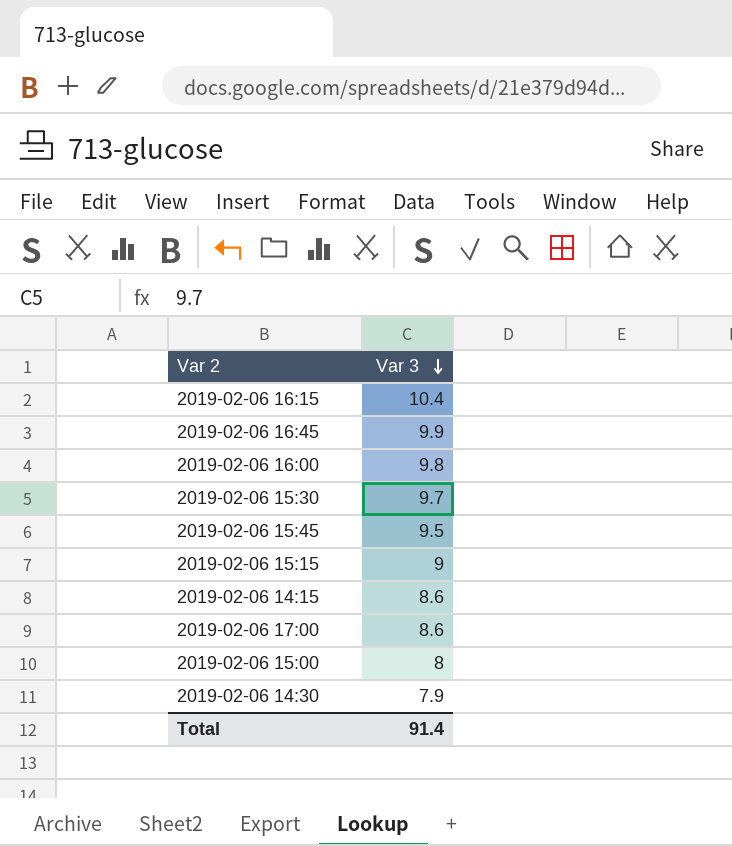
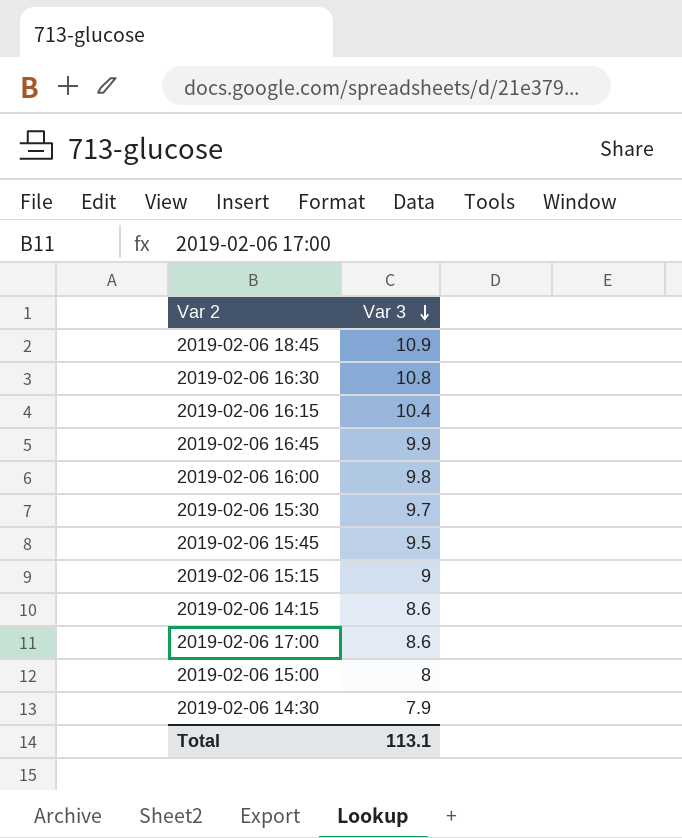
row 2019-02-06 18:45: none -> 10.9
row 2019-02-06 16:30: none -> 10.8
Total | Var 3: 91.4 -> 113.1

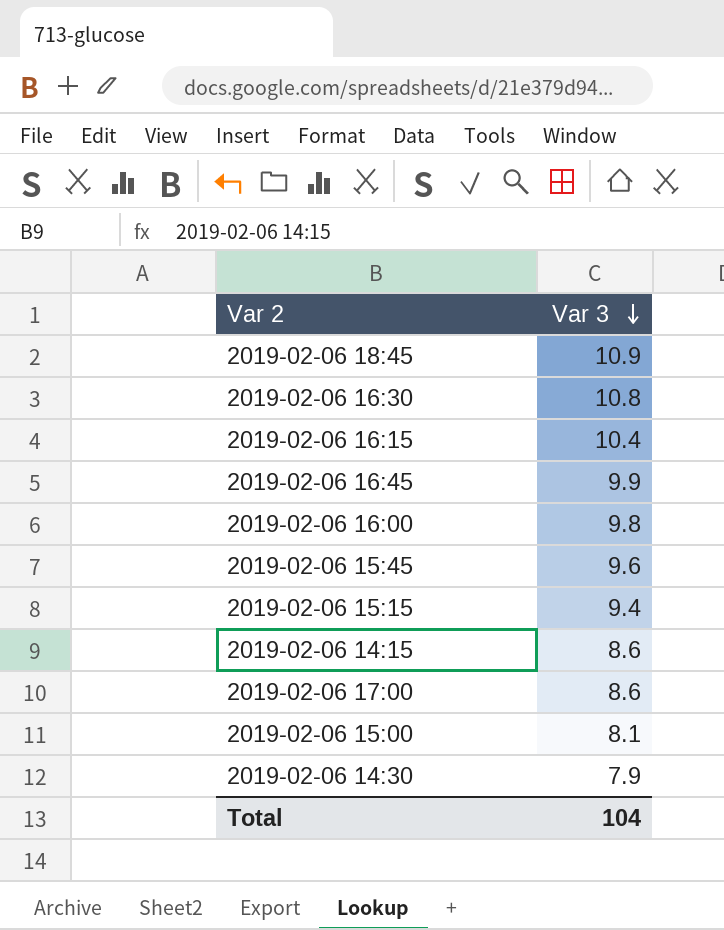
row 2019-02-06 15:30: 9.7 -> none
2019-02-06 15:45 | Var 3: 9.5 -> 9.6
2019-02-06 15:15 | Var 3: 9 -> 9.4
2019-02-06 15:00 | Var 3: 8 -> 8.1
Total | Var 3: 113.1 -> 104

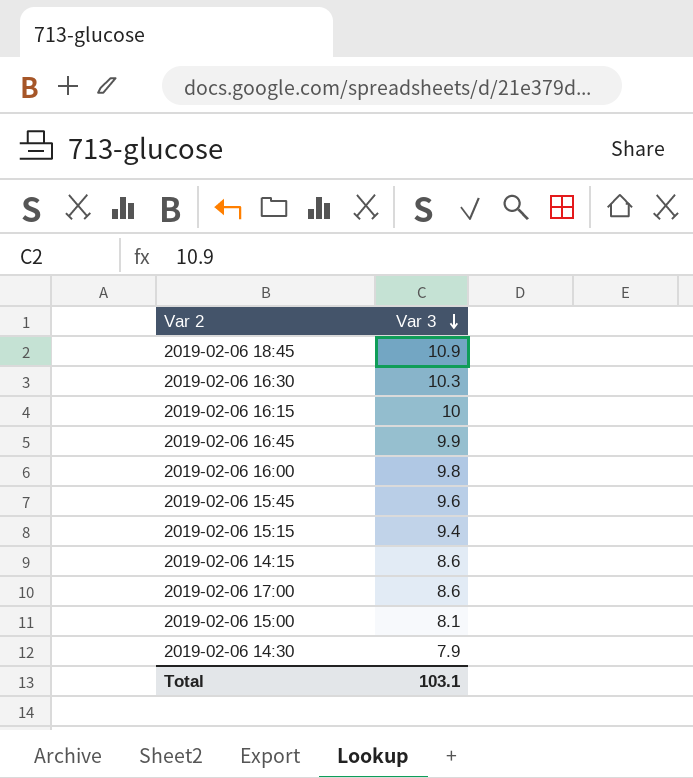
2019-02-06 16:30 | Var 3: 10.8 -> 10.3
2019-02-06 16:15 | Var 3: 10.4 -> 10
Total | Var 3: 104 -> 103.1

